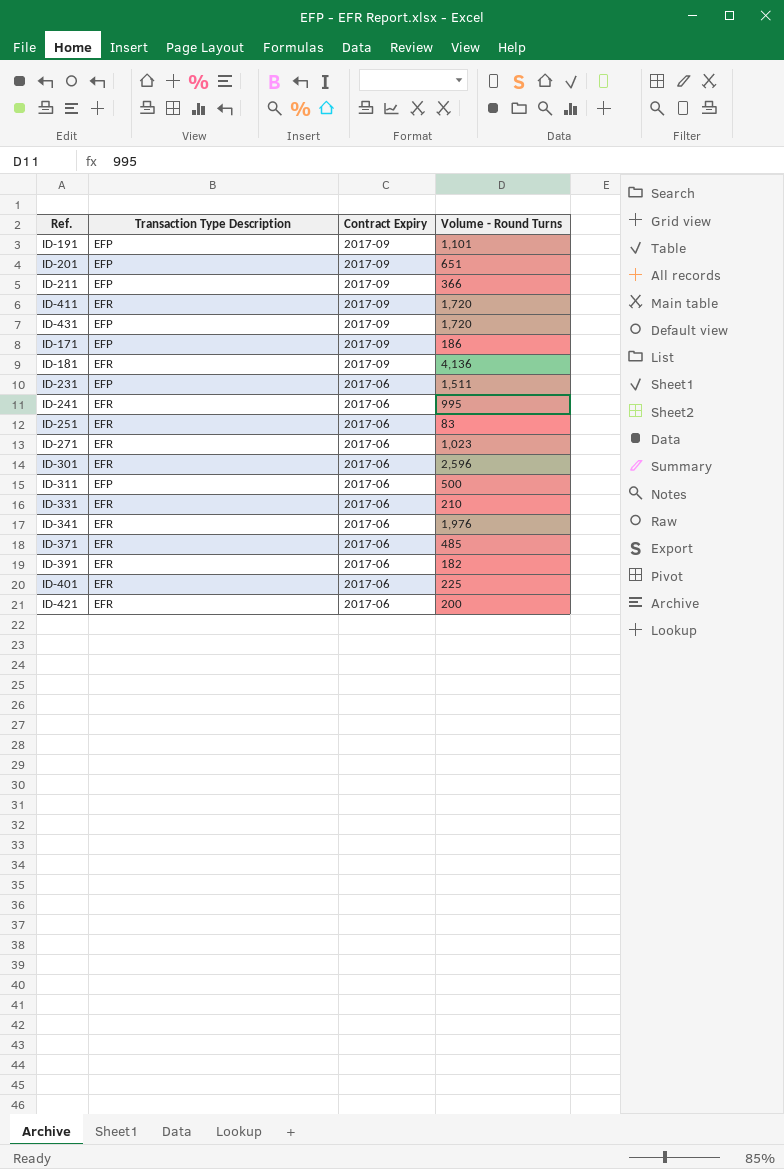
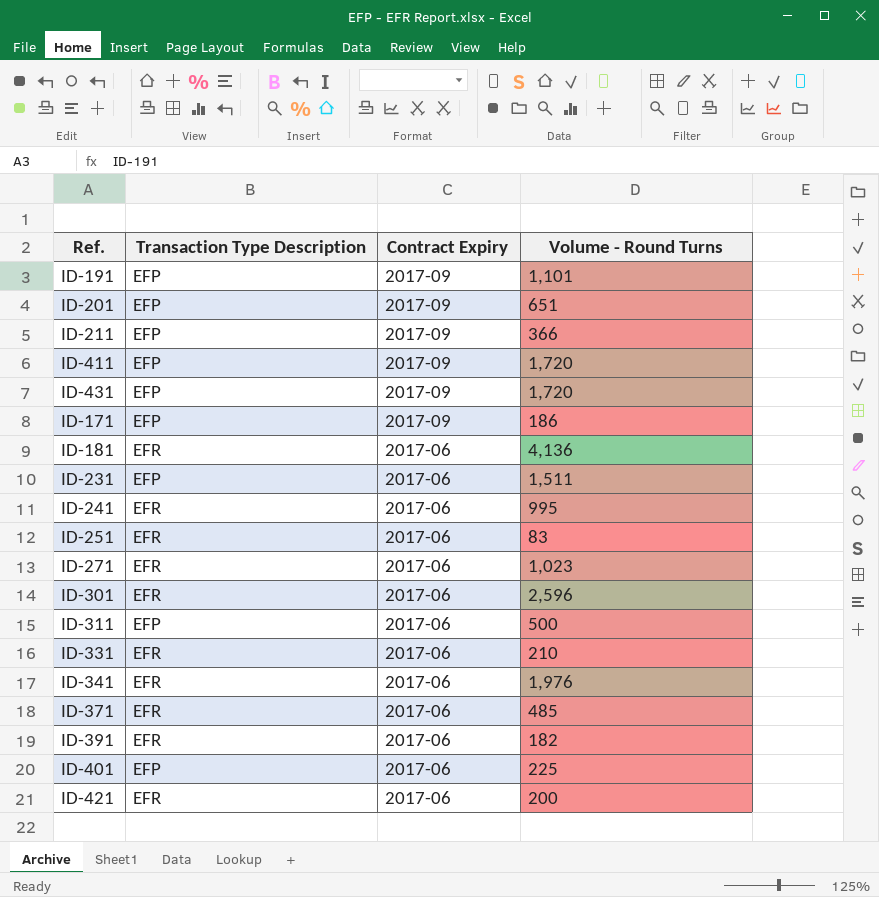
ID-411 | Transaction Type Description: EFR -> EFP
ID-181 | Contract Expiry: 2017-09 -> 2017-06
ID-401 | Transaction Type Description: EFR -> EFP

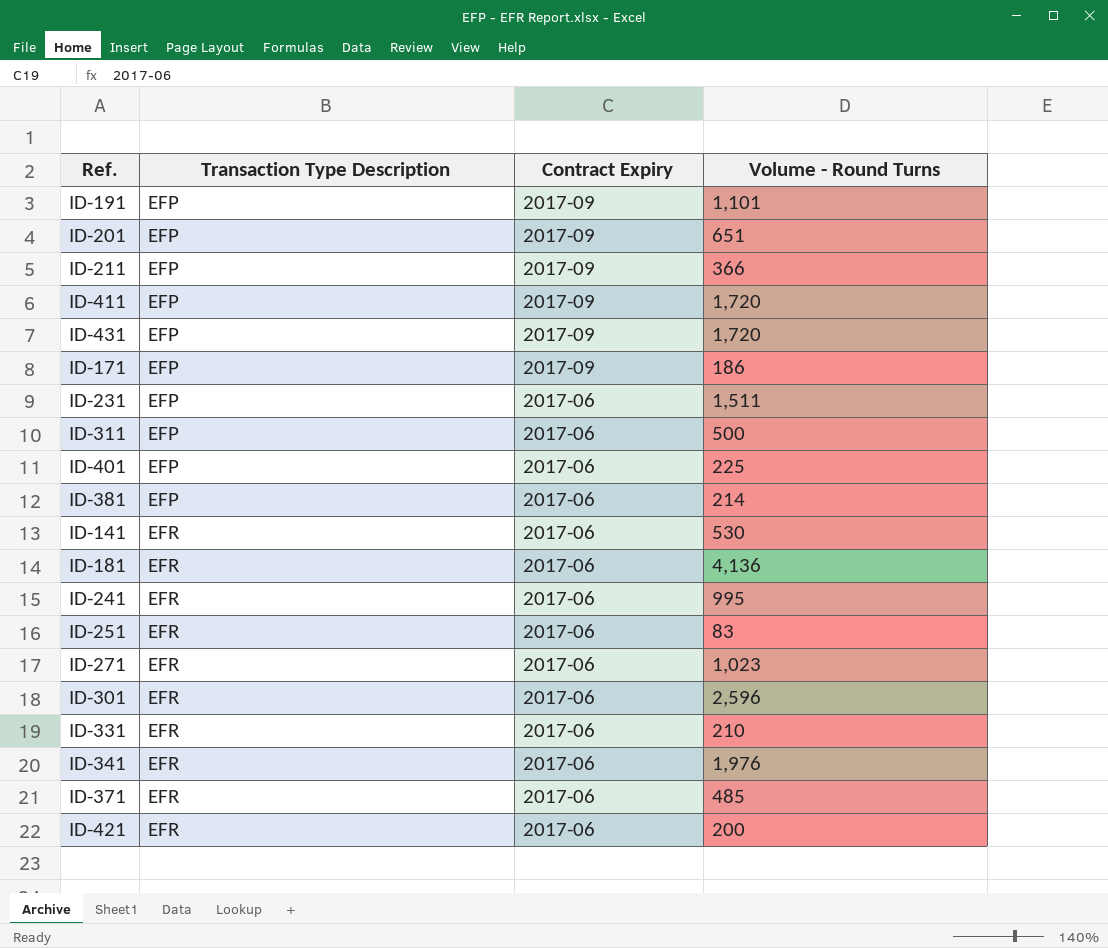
row order: Contract Expiry descending -> Transaction Type Description ascending
row ID-391: EFR | 2017-06 | 182 -> none
row ID-381: none -> EFP | 2017-06 | 214
row ID-141: none -> EFR | 2017-06 | 530

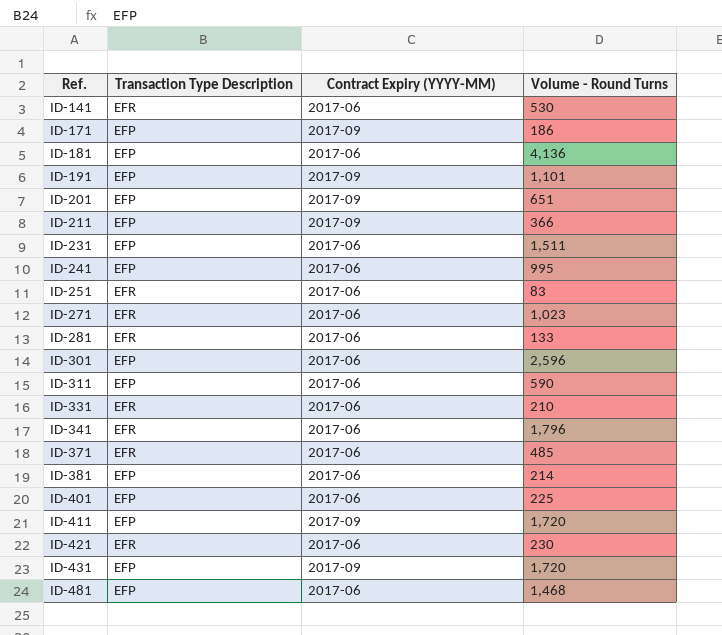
row order: Transaction Type Description ascending -> Ref. ascending
column name: Contract Expiry -> Contract Expiry (YYYY-MM)
ID-181 | Transaction Type Description: EFR -> EFP
ID-241 | Transaction Type Description: EFR -> EFP
row ID-281: none -> EFR | 2017-06 | 133
ID-301 | Transaction Type Description: EFR -> EFP
ID-311 | Volume - Round Turns: 500 -> 590
ID-341 | Volume - Round Turns: 1,976 -> 1,796
ID-421 | Volume - Round Turns: 200 -> 230
row ID-481: none -> EFP | 2017-06 | 1,468

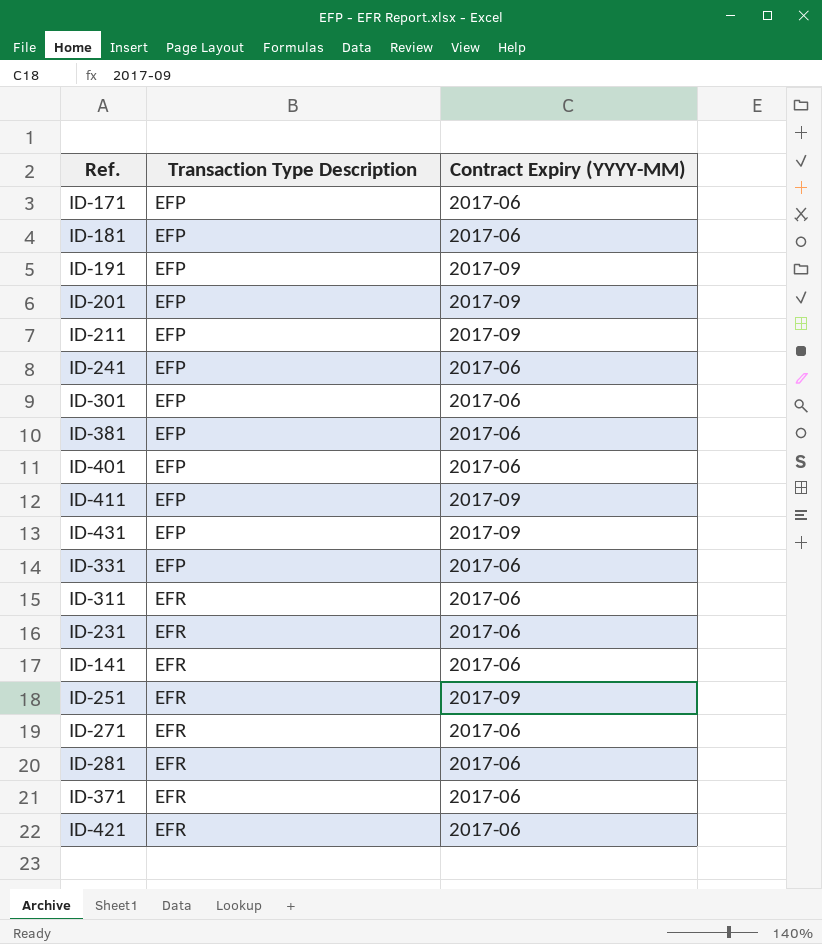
row order: Ref. ascending -> Transaction Type Description ascending
column Volume - Round Turns | position: 4 -> none
row ID-341: EFR | 2017-06 | 1,796 -> none
row ID-481: EFP | 2017-06 | 1,468 -> none
ID-171 | Contract Expiry (YYYY-MM): 2017-09 -> 2017-06
ID-331 | Transaction Type Description: EFR -> EFP
ID-311 | Transaction Type Description: EFP -> EFR
ID-231 | Transaction Type Description: EFP -> EFR
ID-251 | Contract Expiry (YYYY-MM): 2017-06 -> 2017-09

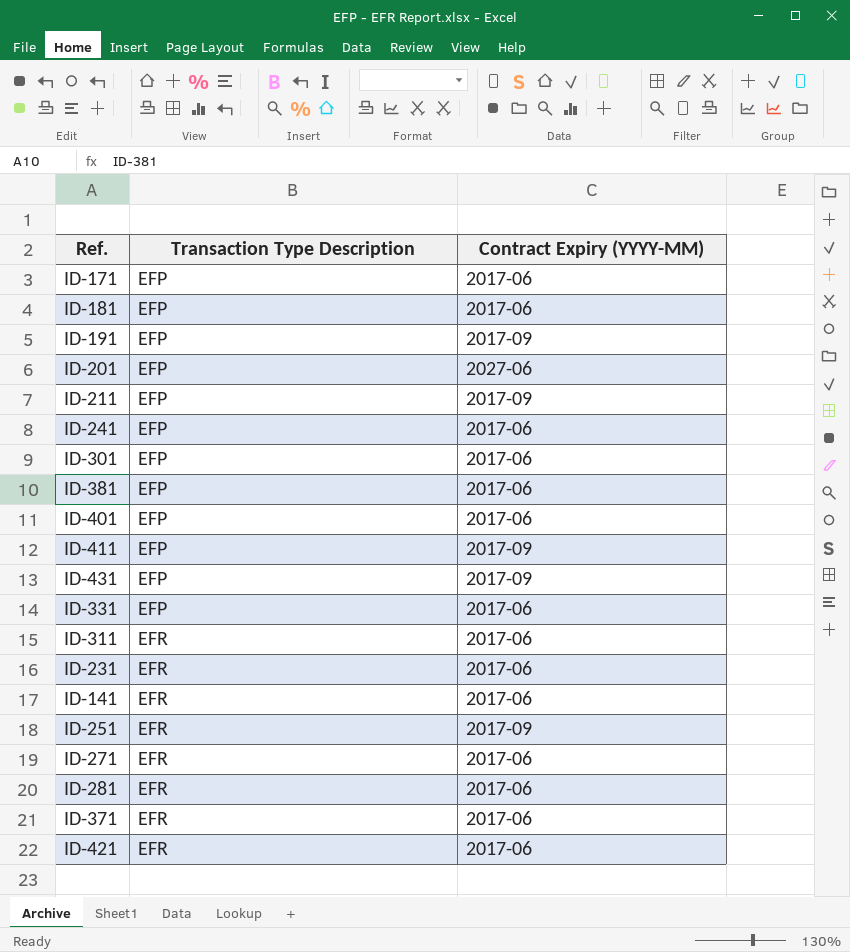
ID-201 | Contract Expiry (YYYY-MM): 2017-09 -> 2027-06

